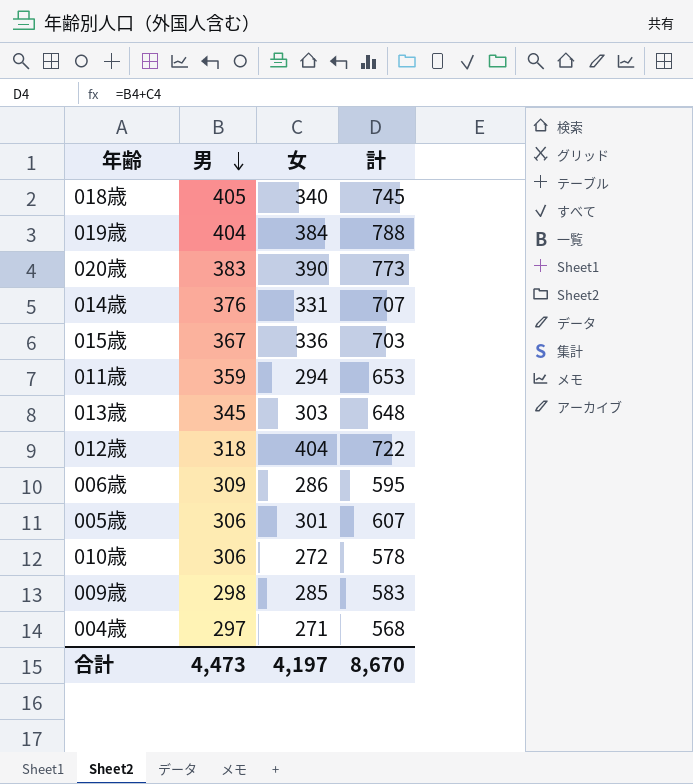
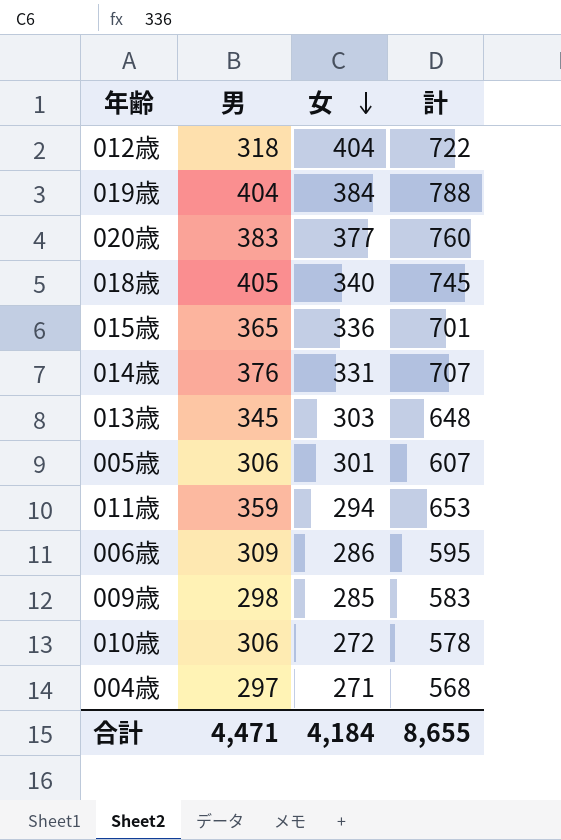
row order: 男 descending -> 女 descending
020歳 | 女: 390 -> 377
020歳 | 計: 773 -> 760
015歳 | 男: 367 -> 365
015歳 | 計: 703 -> 701
合計 | 男: 4,473 -> 4,471
合計 | 女: 4,197 -> 4,184
合計 | 計: 8,670 -> 8,655

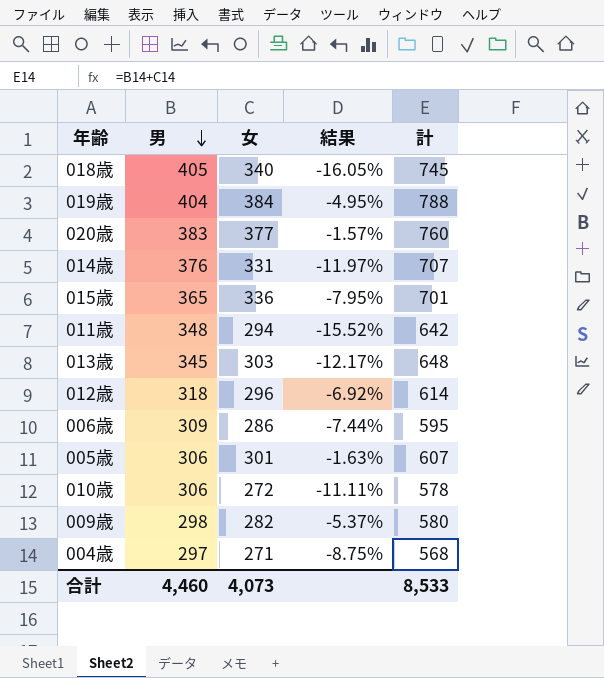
row order: 女 descending -> 男 descending
column 結果 | formula: none -> ([女] - [男]) / [男]
011歳 | 男: 359 -> 348
011歳 | 計: 653 -> 642
012歳 | 女: 404 -> 296
012歳 | 計: 722 -> 614
009歳 | 女: 285 -> 282
009歳 | 計: 583 -> 580
合計 | 男: 4,471 -> 4,460
合計 | 女: 4,184 -> 4,073
合計 | 計: 8,655 -> 8,533

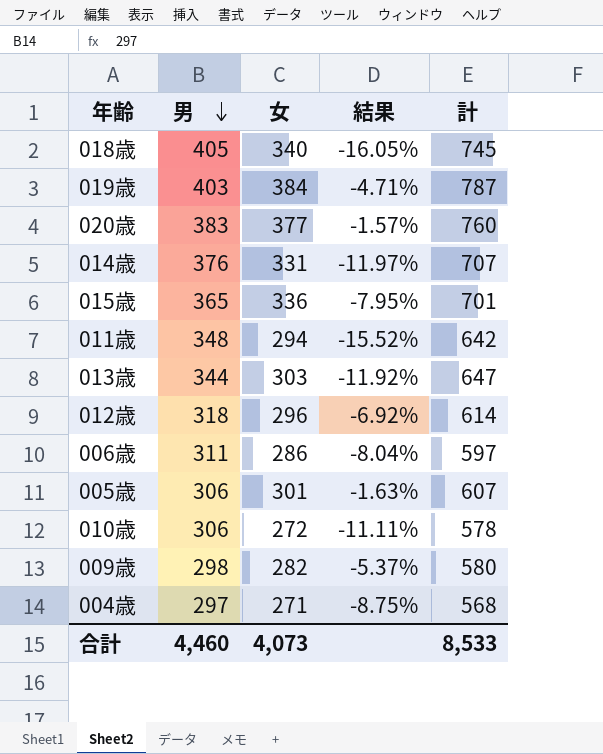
019歳 | 男: 404 -> 403
019歳 | 結果: -4.95% -> -4.71%
019歳 | 計: 788 -> 787
013歳 | 男: 345 -> 344
013歳 | 結果: -12.17% -> -11.92%
013歳 | 計: 648 -> 647
006歳 | 男: 309 -> 311
006歳 | 結果: -7.44% -> -8.04%
006歳 | 計: 595 -> 597

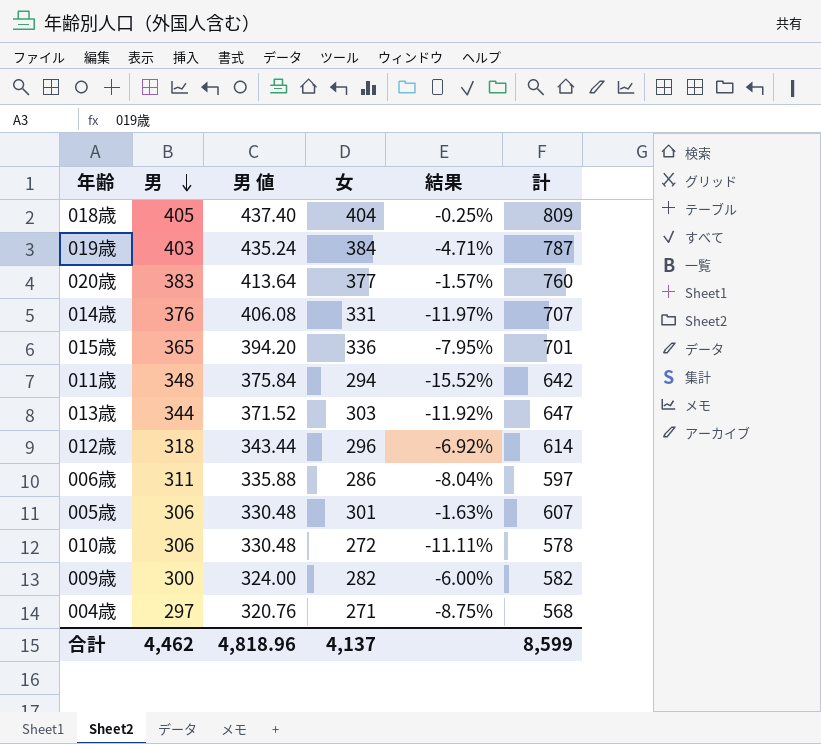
column 男 値 | formula: none -> [男] * 1.08
018歳 | 女: 340 -> 404
018歳 | 結果: -16.05% -> -0.25%
018歳 | 計: 745 -> 809
009歳 | 男: 298 -> 300
009歳 | 結果: -5.37% -> -6.00%
009歳 | 計: 580 -> 582
合計 | 男: 4,460 -> 4,462
合計 | 女: 4,073 -> 4,137
合計 | 計: 8,533 -> 8,599

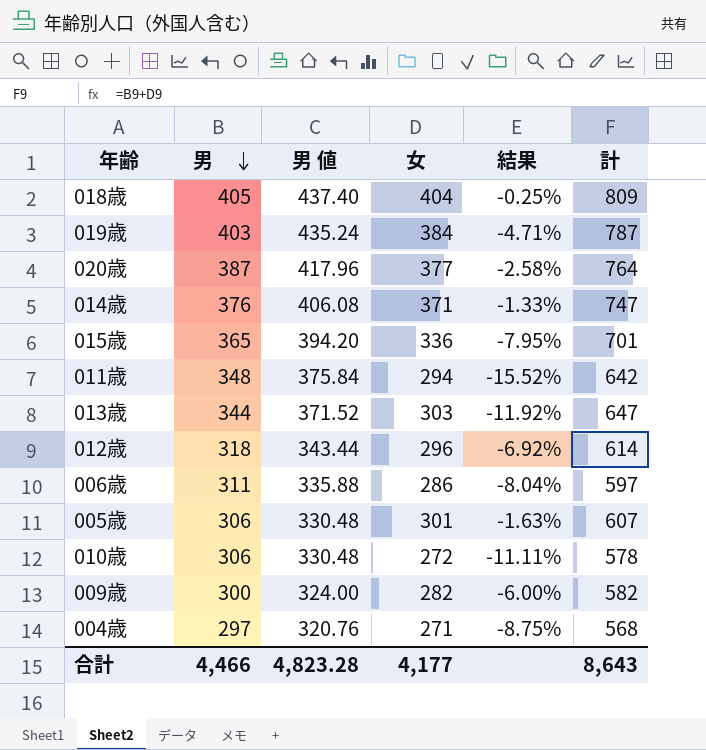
020歳 | 男: 383 -> 387
020歳 | 男 値: 413.64 -> 417.96
020歳 | 結果: -1.57% -> -2.58%
020歳 | 計: 760 -> 764
014歳 | 女: 331 -> 371
014歳 | 結果: -11.97% -> -1.33%
014歳 | 計: 707 -> 747
合計 | 男: 4,462 -> 4,466
合計 | 男 値: 4,818.96 -> 4,823.28
合計 | 女: 4,137 -> 4,177
合計 | 計: 8,599 -> 8,643

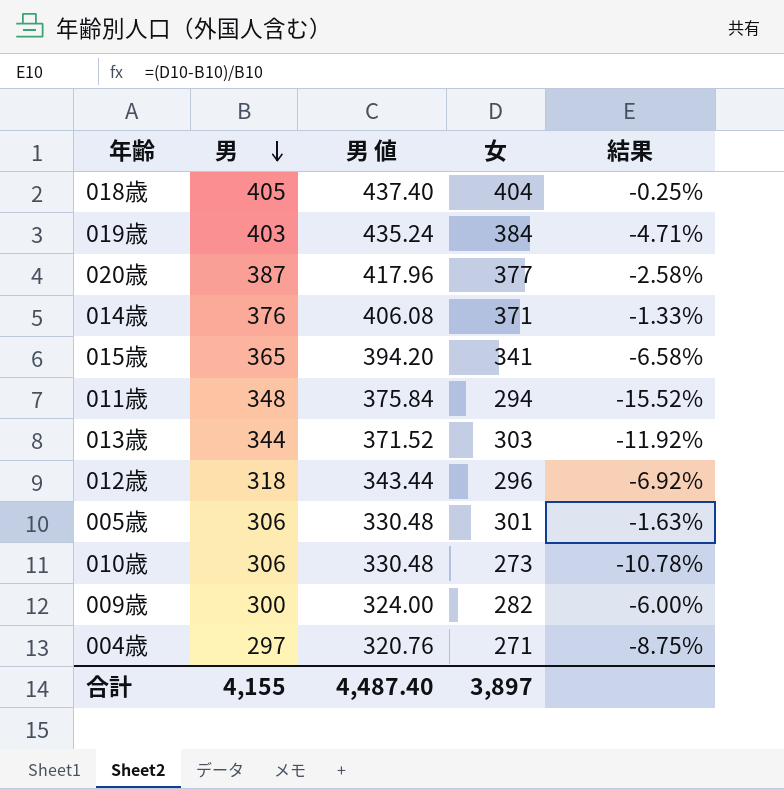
column 計 | formula: [男] + [女] -> none
row 006歳: 311 | 335.88 | 286 | -8.04% | 597 -> none
015歳 | 女: 336 -> 341
015歳 | 結果: -7.95% -> -6.58%
010歳 | 女: 272 -> 273
010歳 | 結果: -11.11% -> -10.78%
合計 | 男: 4,466 -> 4,155
合計 | 男 値: 4,823.28 -> 4,487.40
合計 | 女: 4,177 -> 3,897

